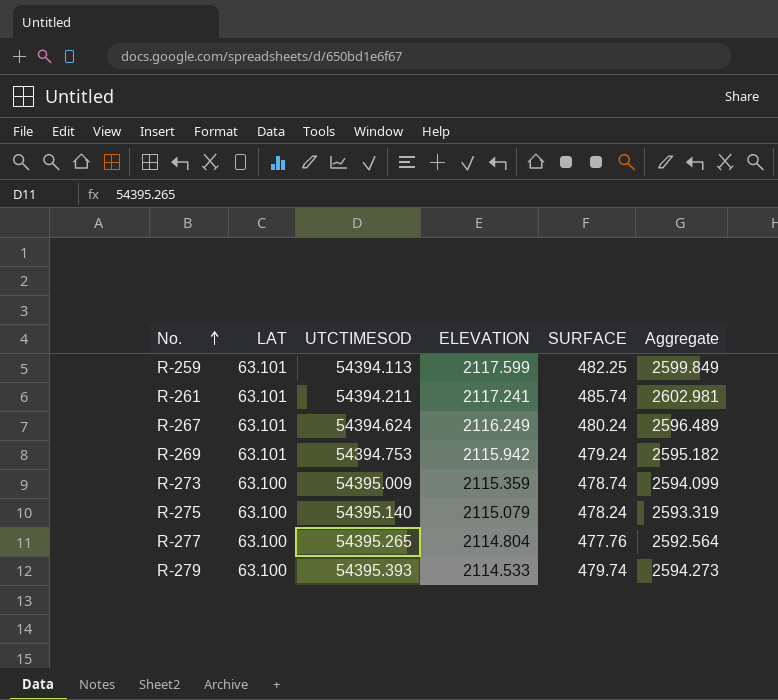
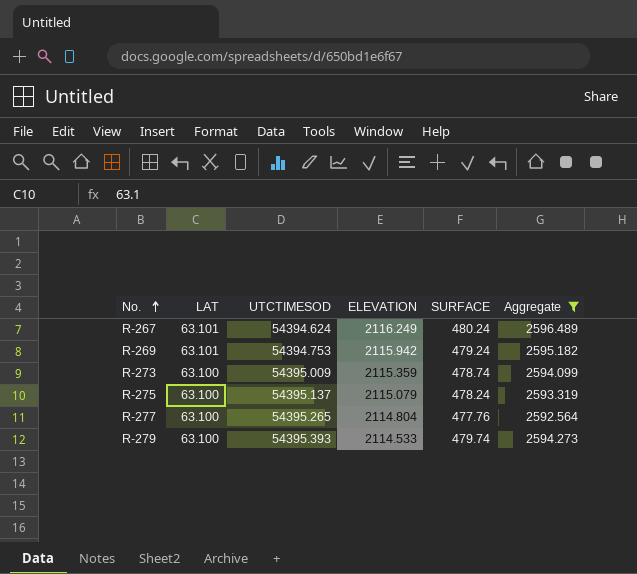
filter: none -> Aggregate <= 2596.489
R-275 | UTCTIMESOD: 54395.140 -> 54395.137

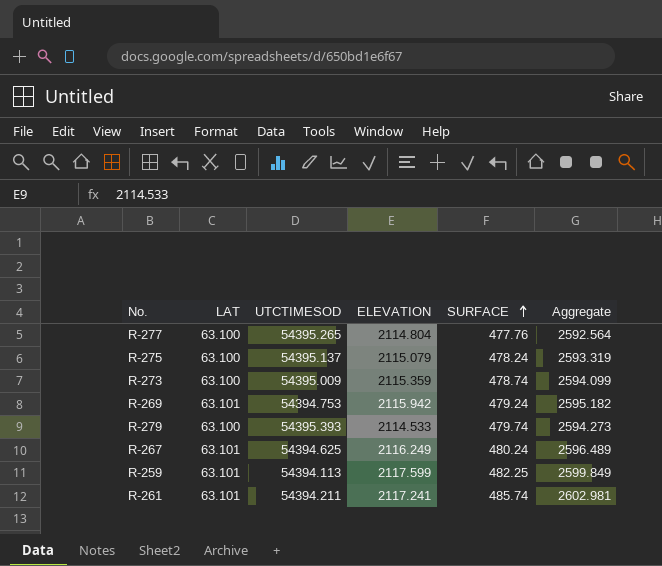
filter: Aggregate <= 2596.489 -> none
row order: No. ascending -> SURFACE ascending
R-267 | UTCTIMESOD: 54394.624 -> 54394.625

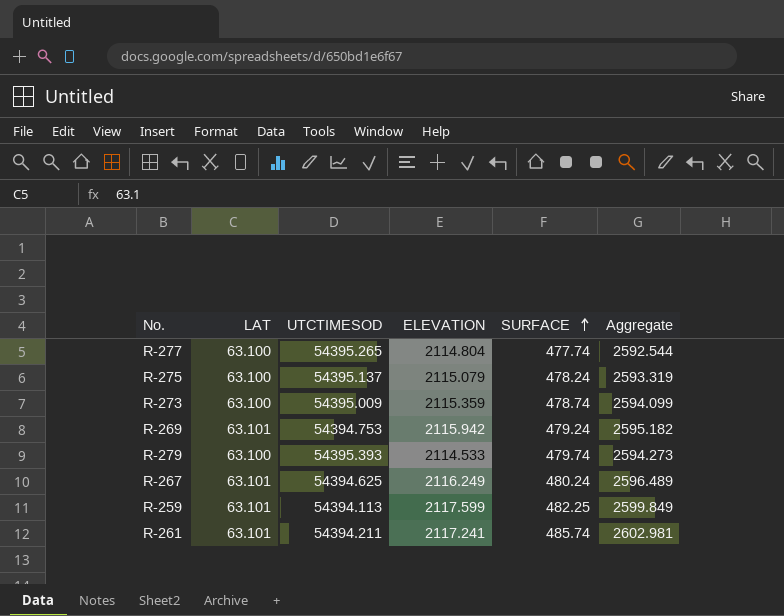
R-277 | SURFACE: 477.76 -> 477.74
R-277 | Aggregate: 2592.564 -> 2592.544

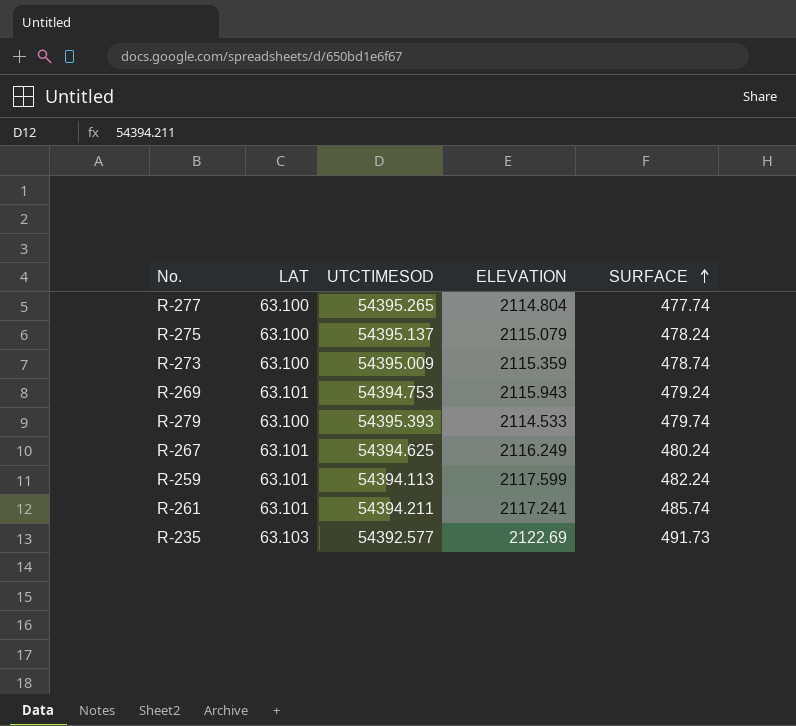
column Aggregate | formula: [ELEVATION] + [SURFACE] -> none
R-269 | ELEVATION: 2115.942 -> 2115.943
R-259 | SURFACE: 482.25 -> 482.24
row R-235: none -> 63.103 | 54392.577 | 2122.69 | 491.73

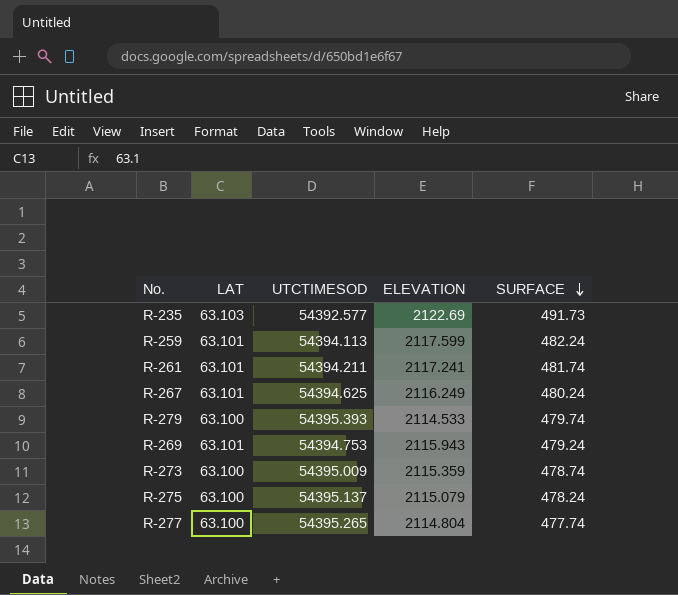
row order: SURFACE ascending -> SURFACE descending
R-261 | SURFACE: 485.74 -> 481.74

